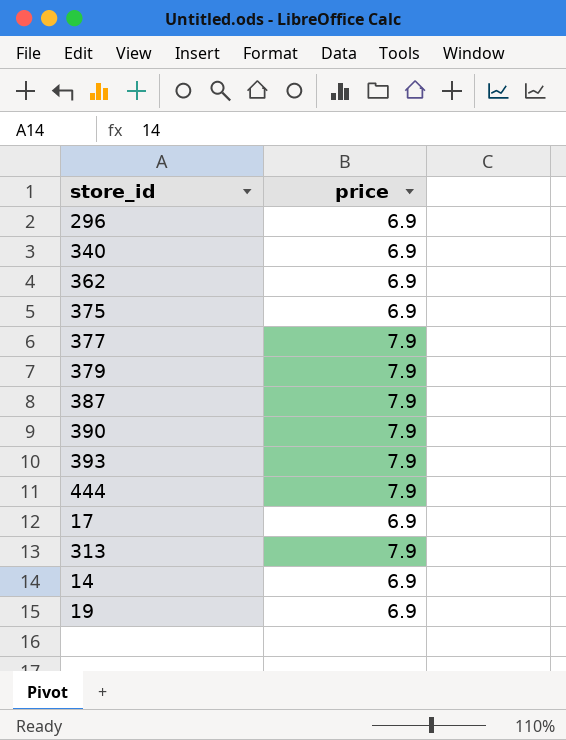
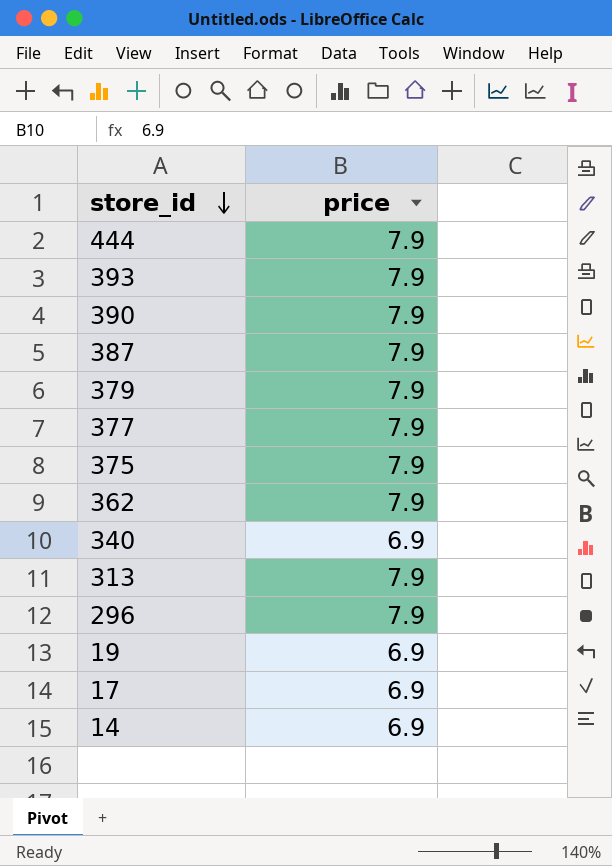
row order: none -> store_id descending
375 | price: 6.9 -> 7.9
362 | price: 6.9 -> 7.9
296 | price: 6.9 -> 7.9

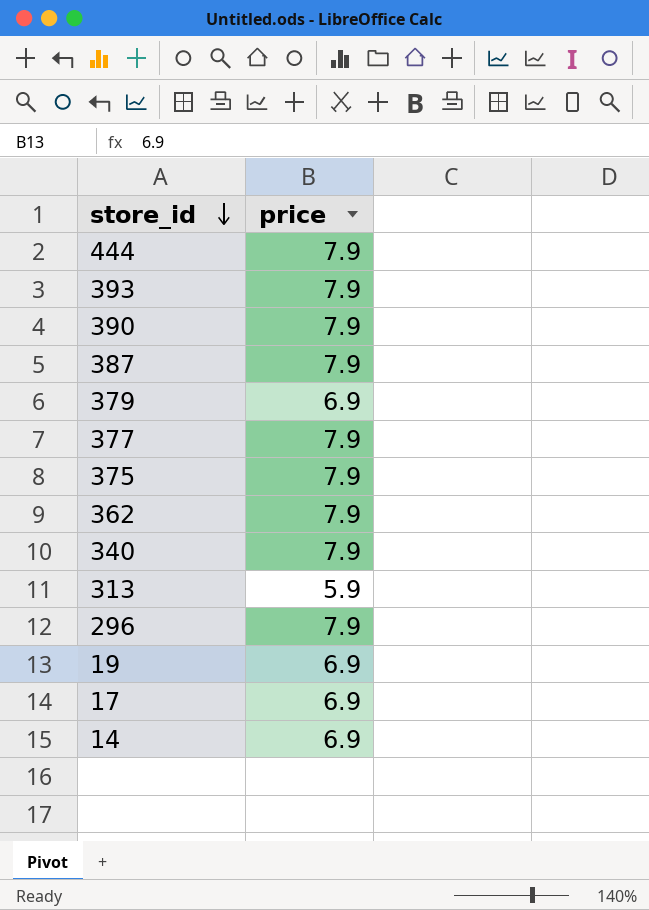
379 | price: 7.9 -> 6.9
340 | price: 6.9 -> 7.9
313 | price: 7.9 -> 5.9

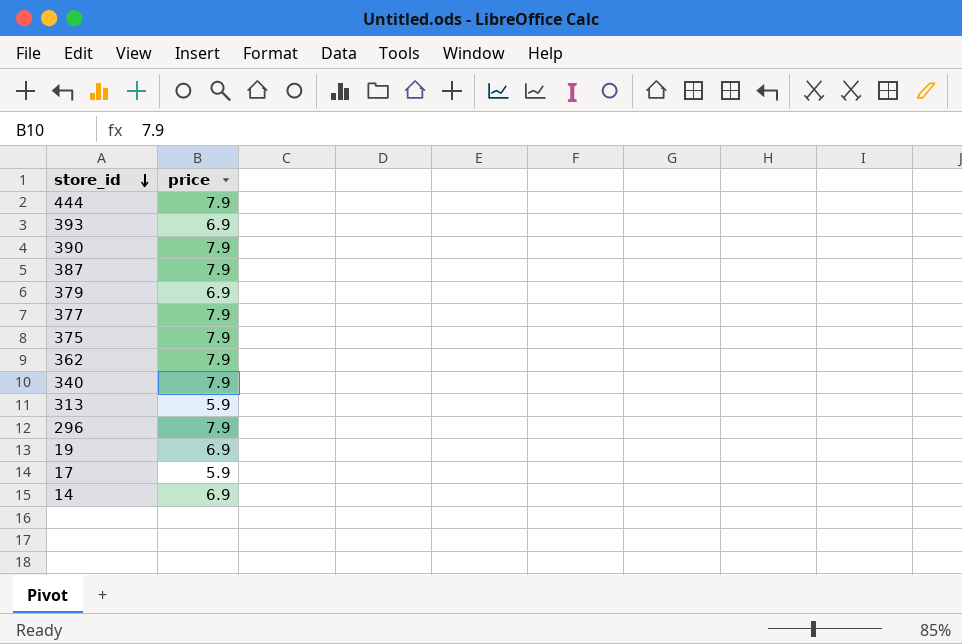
393 | price: 7.9 -> 6.9
17 | price: 6.9 -> 5.9

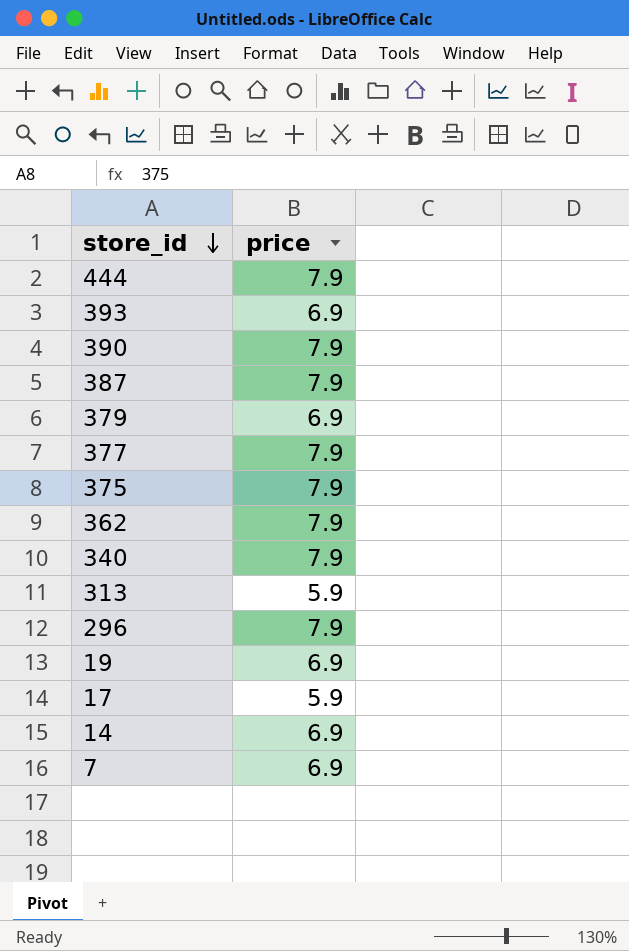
row 7: none -> 6.9

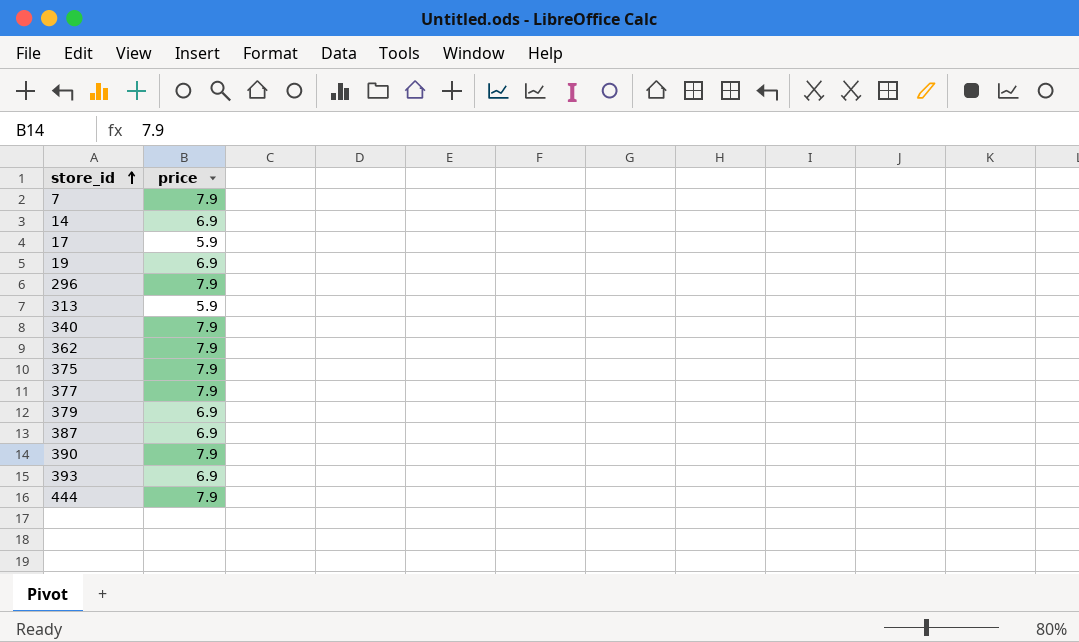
row order: store_id descending -> store_id ascending
7 | price: 6.9 -> 7.9
387 | price: 7.9 -> 6.9

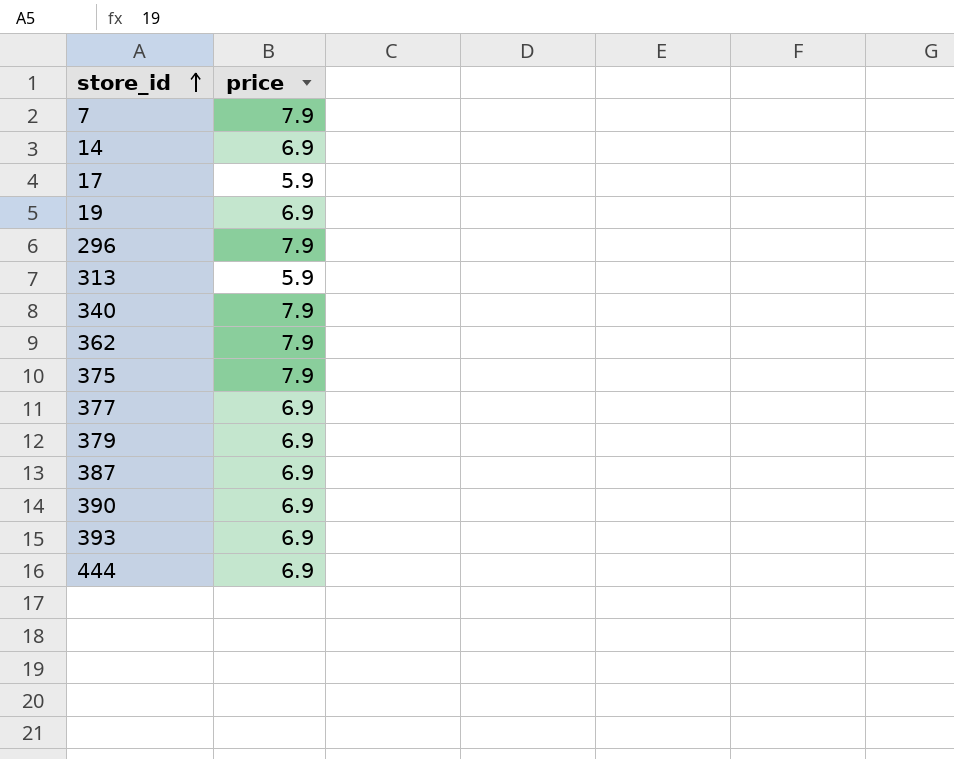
377 | price: 7.9 -> 6.9
390 | price: 7.9 -> 6.9
444 | price: 7.9 -> 6.9

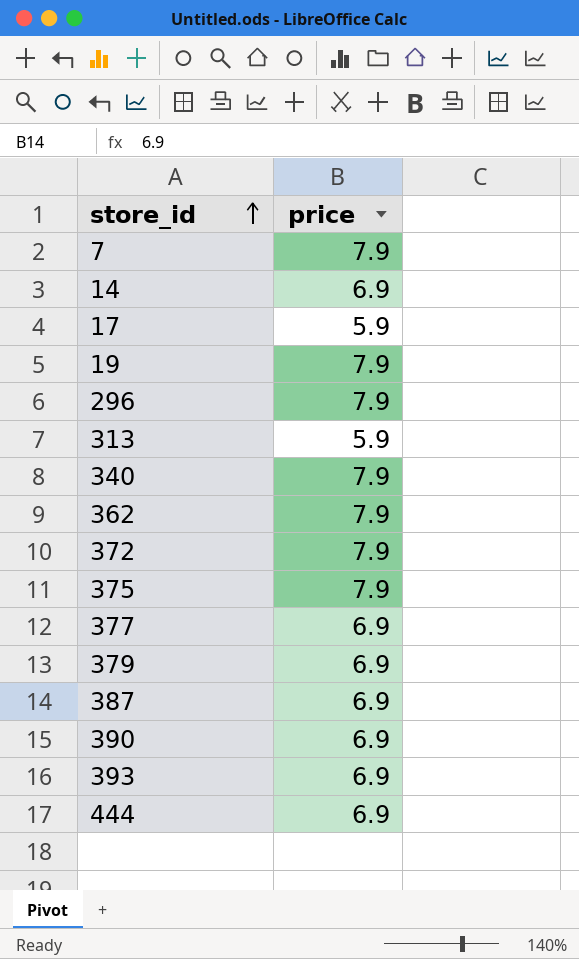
19 | price: 6.9 -> 7.9
row 372: none -> 7.9

